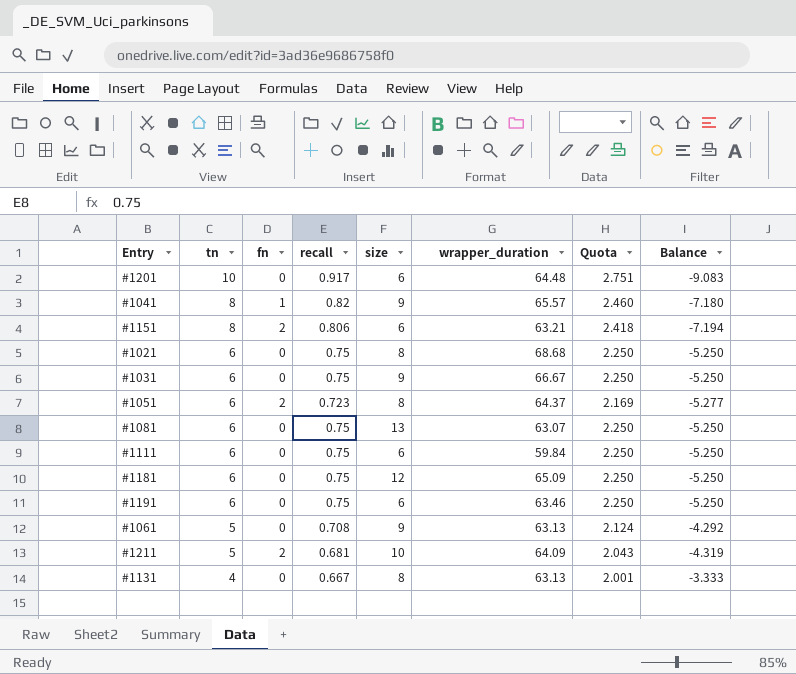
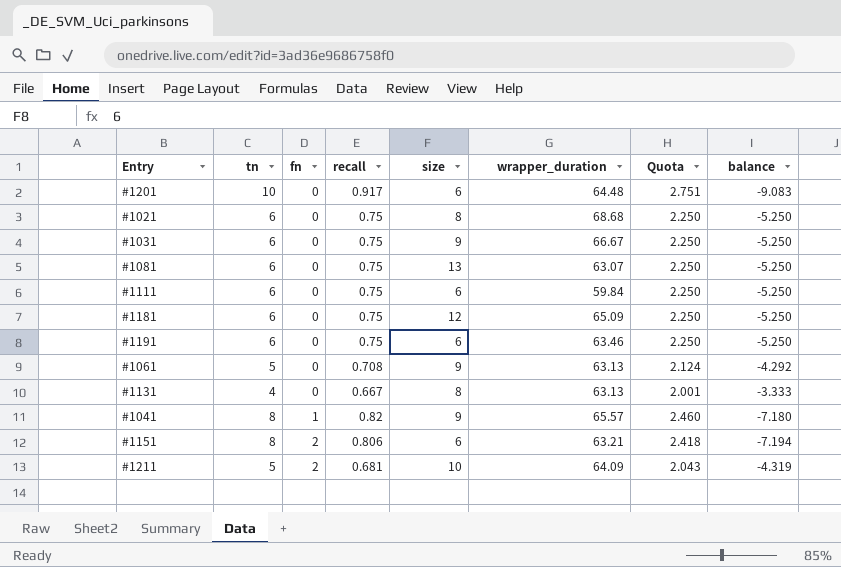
row order: tn descending -> fn ascending
column name: Balance -> balance
row #1051: 6 | 2 | 0.723 | 8 | 64.37 | 2.169 | -5.277 -> none

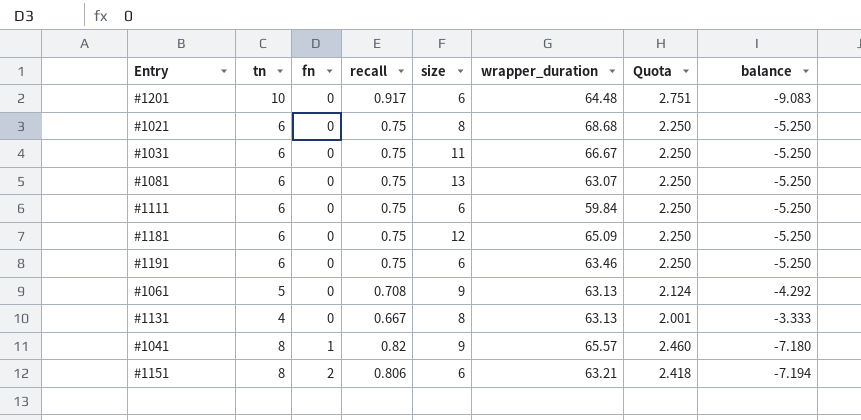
row #1211: 5 | 2 | 0.681 | 10 | 64.09 | 2.043 | -4.319 -> none
#1031 | size: 9 -> 11

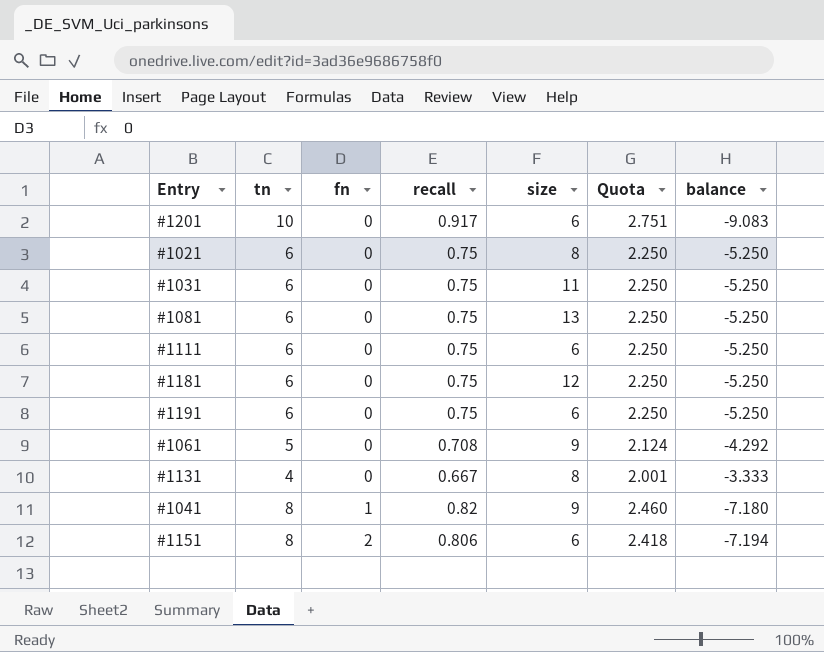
column wrapper_duration | position: 6 -> none

